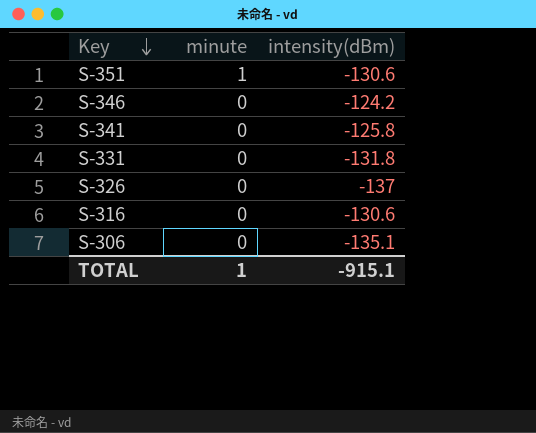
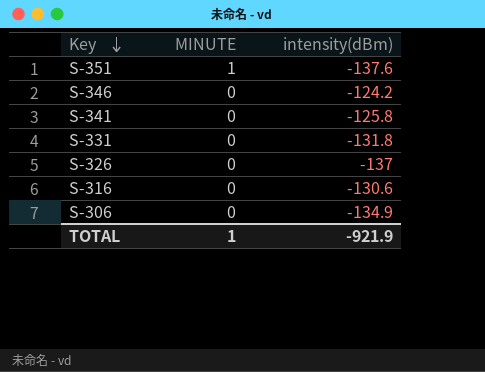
column name: minute -> MINUTE
S-351 | intensity(dBm): -130.6 -> -137.6
S-306 | intensity(dBm): -135.1 -> -134.9
TOTAL | intensity(dBm): -915.1 -> -921.9

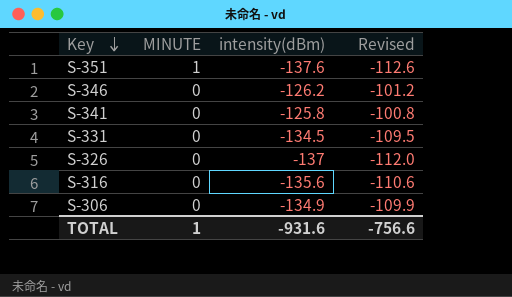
column Revised | formula: none -> [intensity(dBm)] + 25
S-346 | intensity(dBm): -124.2 -> -126.2
S-331 | intensity(dBm): -131.8 -> -134.5
S-316 | intensity(dBm): -130.6 -> -135.6
TOTAL | intensity(dBm): -921.9 -> -931.6

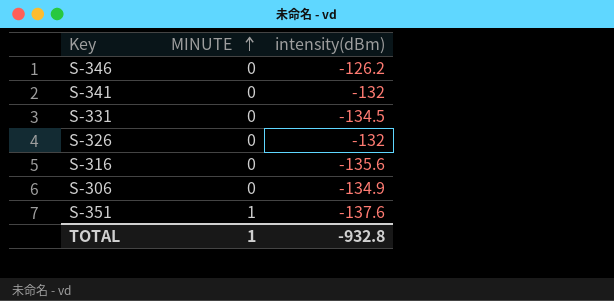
row order: Key descending -> MINUTE ascending
column Revised | formula: [intensity(dBm)] + 25 -> none
S-341 | intensity(dBm): -125.8 -> -132
S-326 | intensity(dBm): -137 -> -132
TOTAL | intensity(dBm): -931.6 -> -932.8

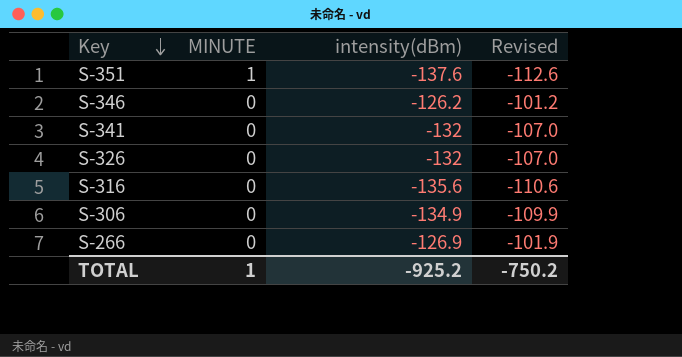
row order: MINUTE ascending -> Key descending
column Revised | formula: none -> [intensity(dBm)] + 25
row S-331: 0 | -134.5 -> none
row S-266: none -> 0 | -126.9 | -101.9
TOTAL | intensity(dBm): -932.8 -> -925.2

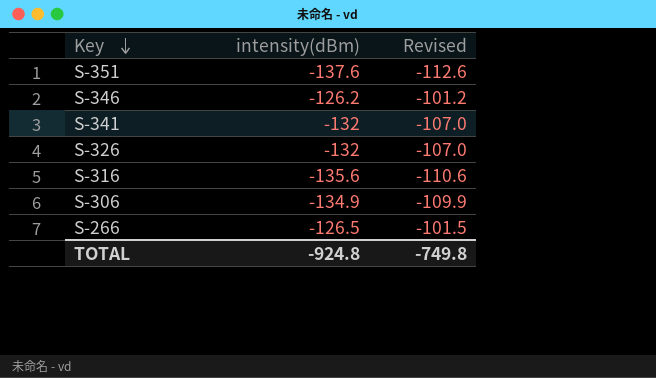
column MINUTE | position: 2 -> none
S-266 | intensity(dBm): -126.9 -> -126.5
S-266 | Revised: -101.9 -> -101.5
TOTAL | intensity(dBm): -925.2 -> -924.8
TOTAL | Revised: -750.2 -> -749.8

